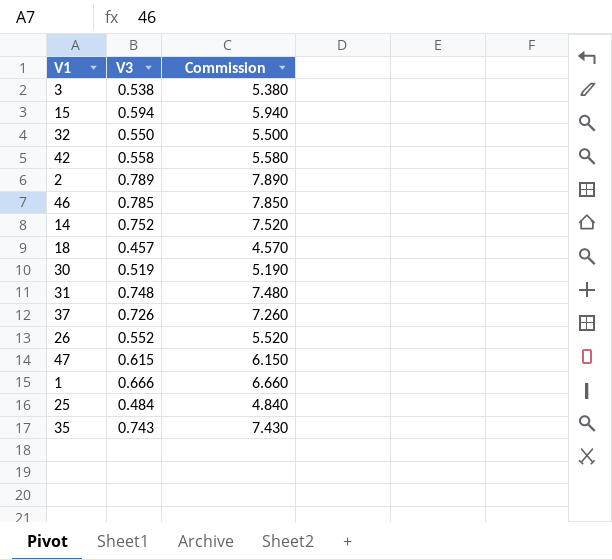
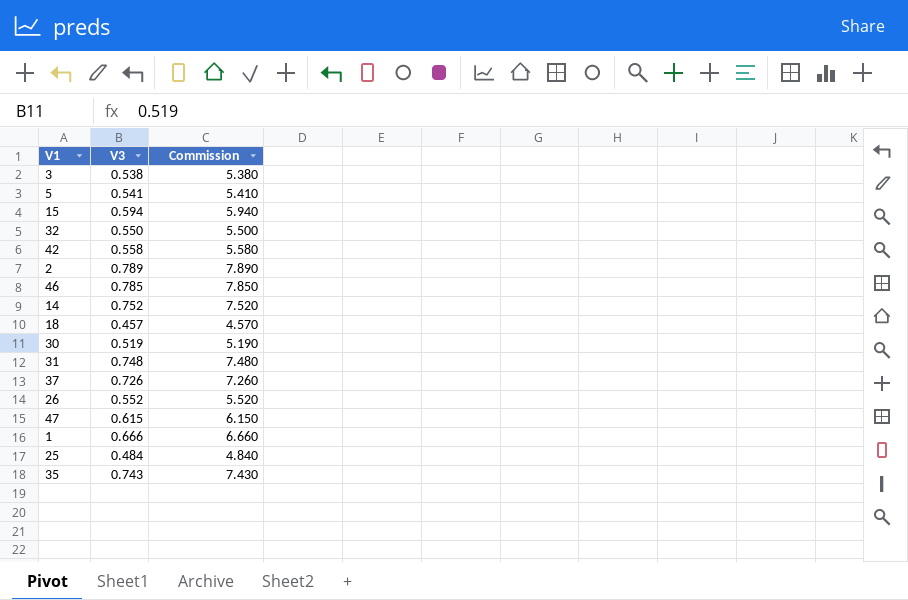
row 5: none -> 0.541 | 5.410

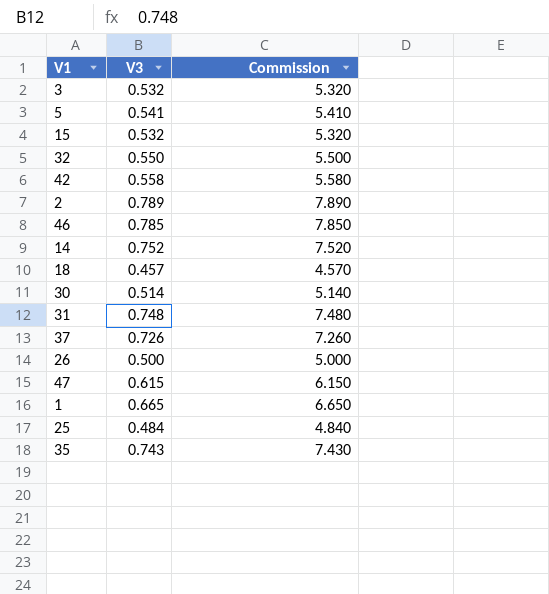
3 | V3: 0.538 -> 0.532
3 | Commission: 5.380 -> 5.320
15 | V3: 0.594 -> 0.532
15 | Commission: 5.940 -> 5.320
30 | V3: 0.519 -> 0.514
30 | Commission: 5.190 -> 5.140
26 | V3: 0.552 -> 0.500
26 | Commission: 5.520 -> 5.000
1 | V3: 0.666 -> 0.665
1 | Commission: 6.660 -> 6.650

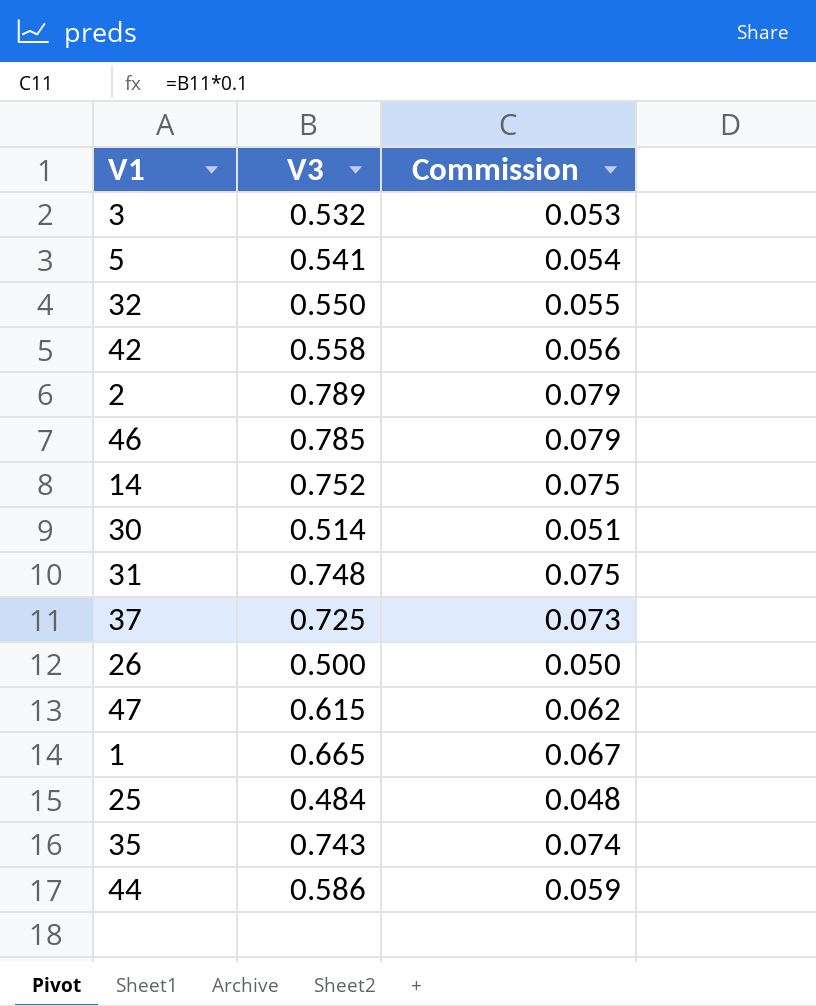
column Commission | formula: [V3] * 10 -> [V3] * 0.1
row 15: 0.532 | 5.320 -> none
row 18: 0.457 | 4.570 -> none
37 | V3: 0.726 -> 0.725
row 44: none -> 0.586 | 0.059

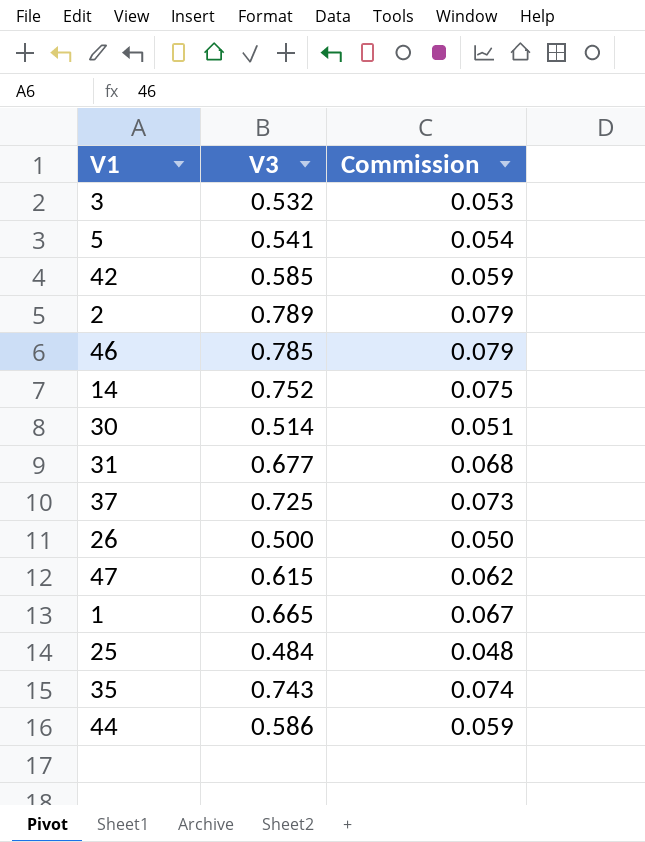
row 32: 0.550 | 0.055 -> none
42 | V3: 0.558 -> 0.585
42 | Commission: 0.056 -> 0.059
31 | V3: 0.748 -> 0.677
31 | Commission: 0.075 -> 0.068

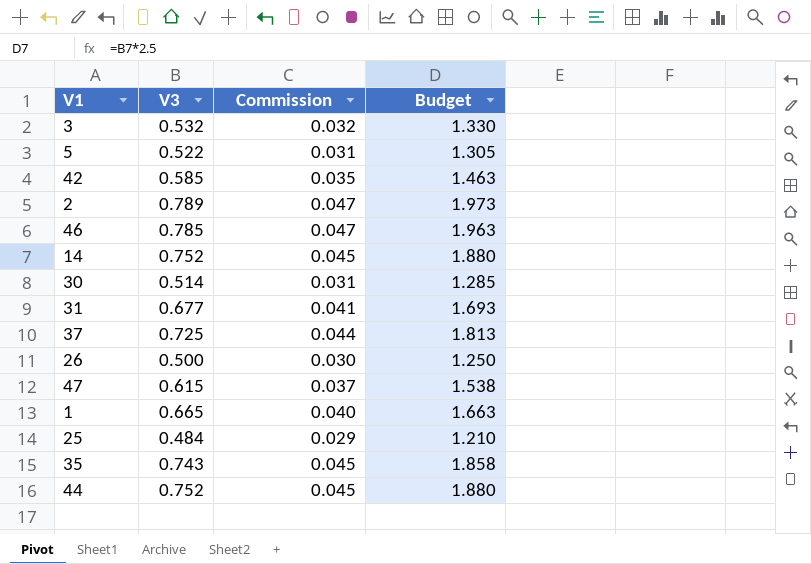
column Commission | formula: [V3] * 0.1 -> [V3] * 0.06
column Budget | formula: none -> [V3] * 2.5
5 | V3: 0.541 -> 0.522
44 | V3: 0.586 -> 0.752

